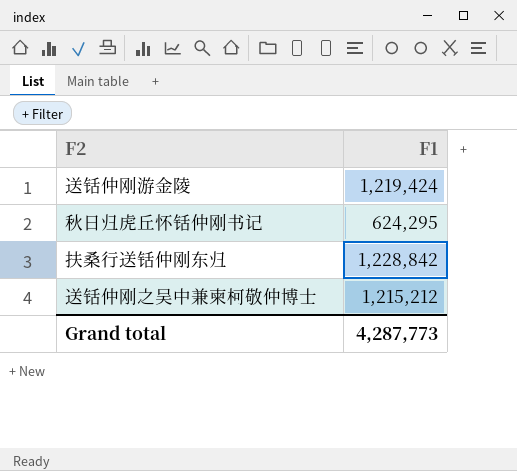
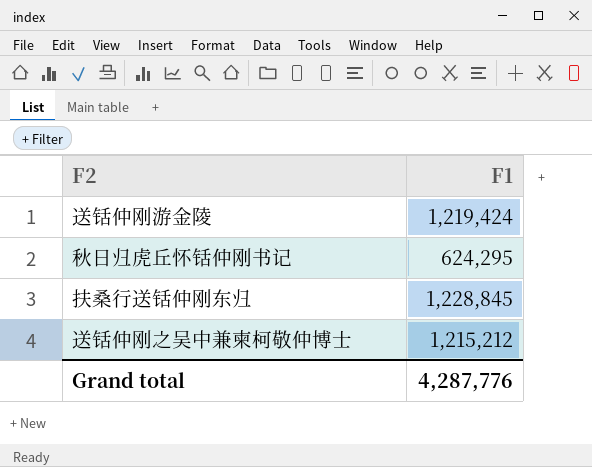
扶桑行送铦仲刚东归 | F1: 1,228,842 -> 1,228,845
Grand total | F1: 4,287,773 -> 4,287,776

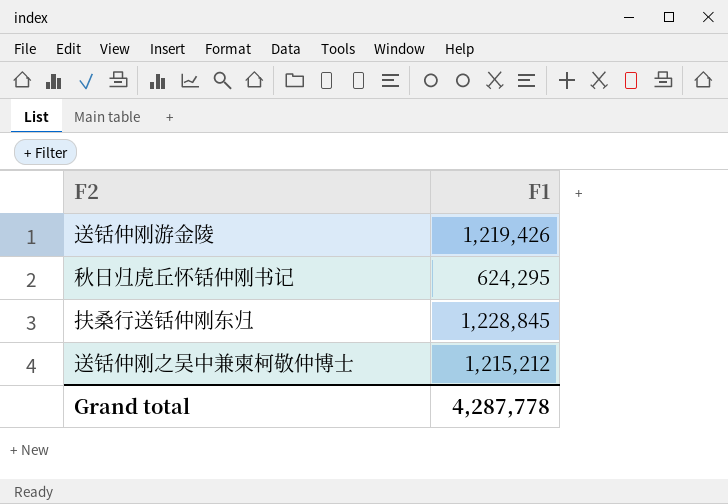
送铦仲刚游金陵 | F1: 1,219,424 -> 1,219,426
Grand total | F1: 4,287,776 -> 4,287,778

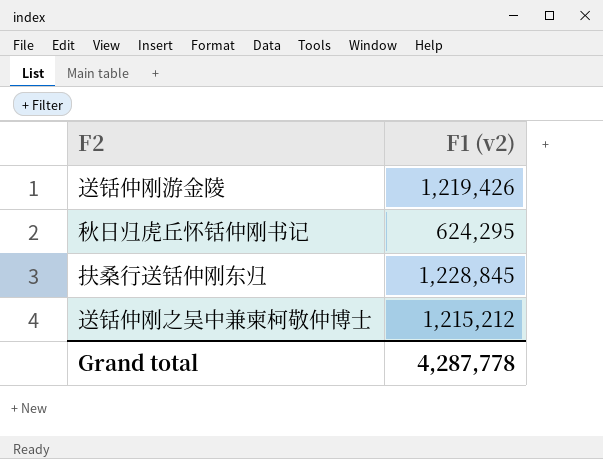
column name: F1 -> F1 (v2)

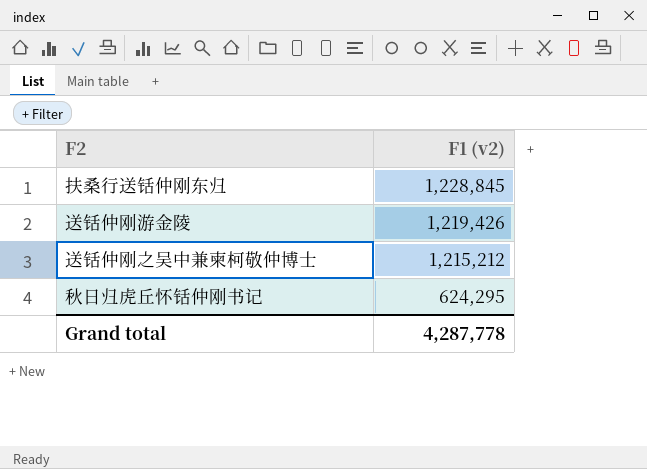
row order: none -> F1 (v2) descending

